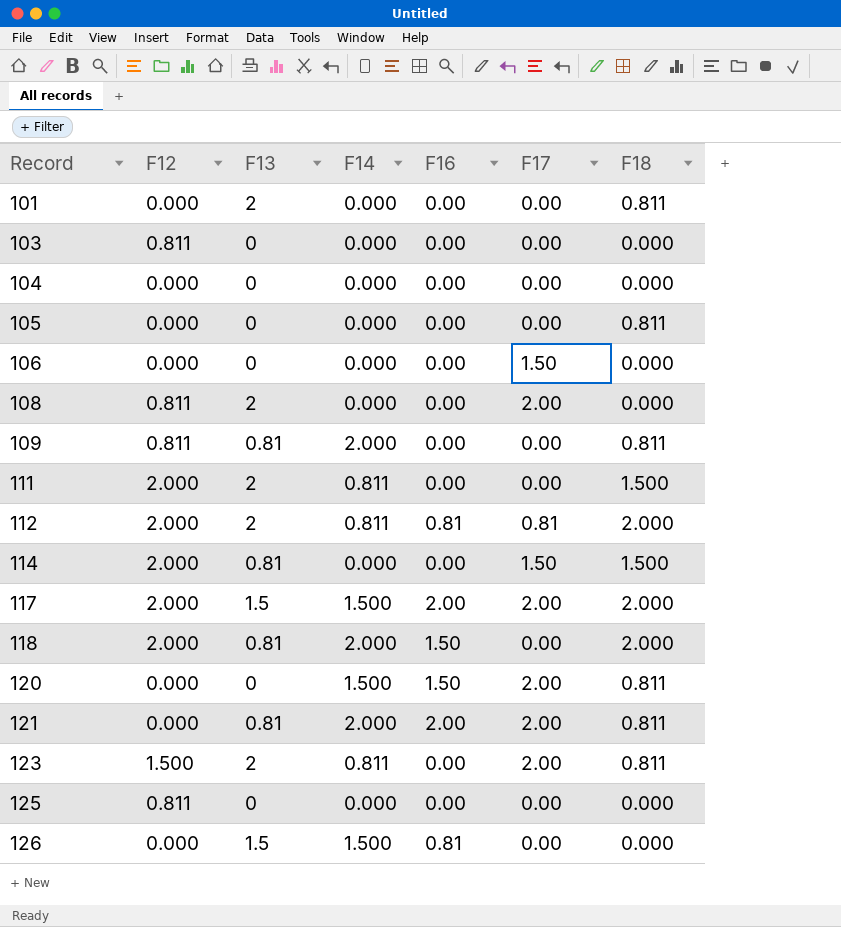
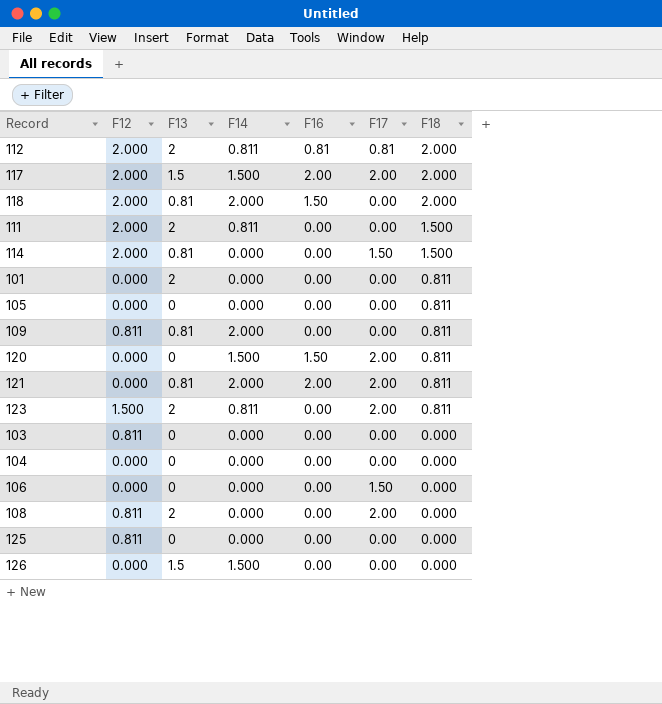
row order: Record ascending -> F18 descending
126 | F16: 0.81 -> 0.00

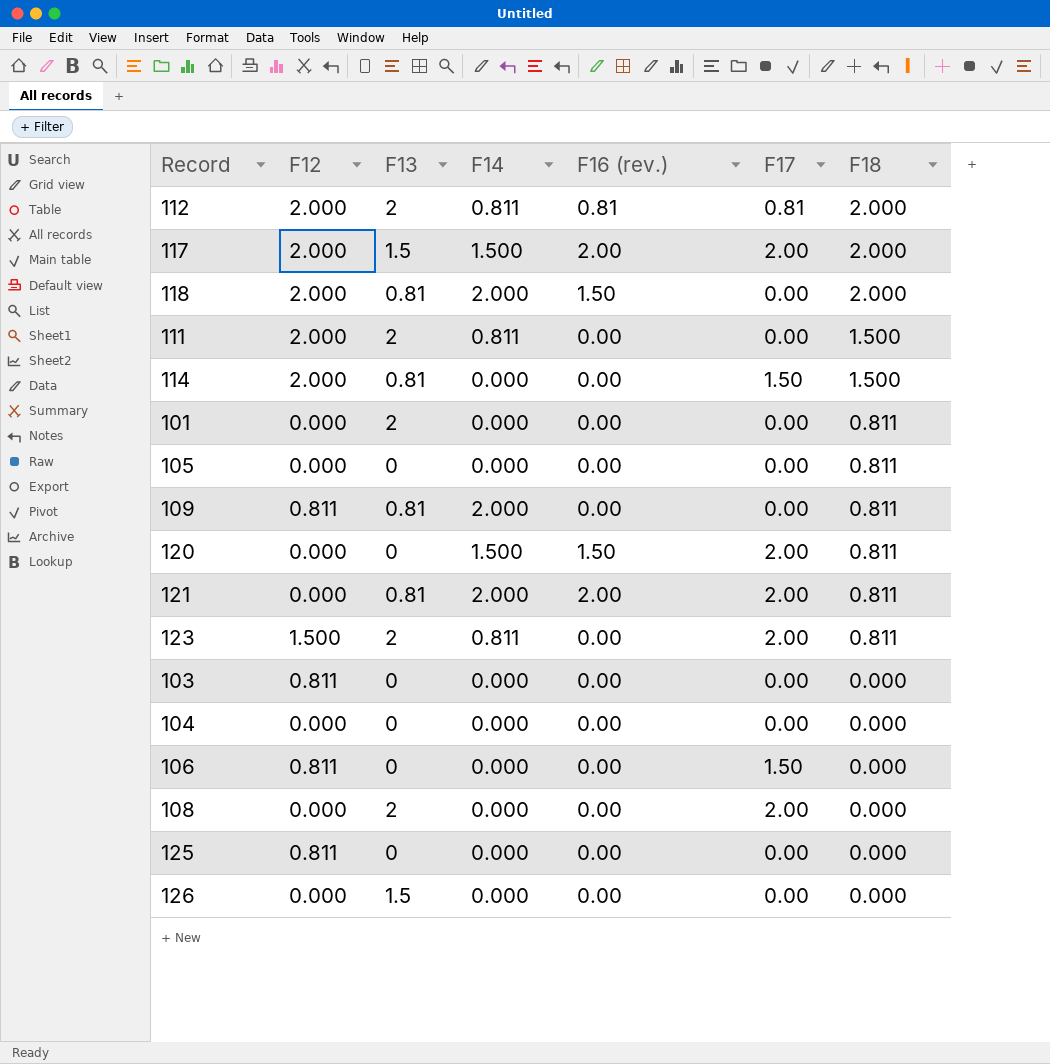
column name: F16 -> F16 (rev.)
106 | F12: 0.000 -> 0.811
108 | F12: 0.811 -> 0.000
126 | F14: 1.500 -> 0.000

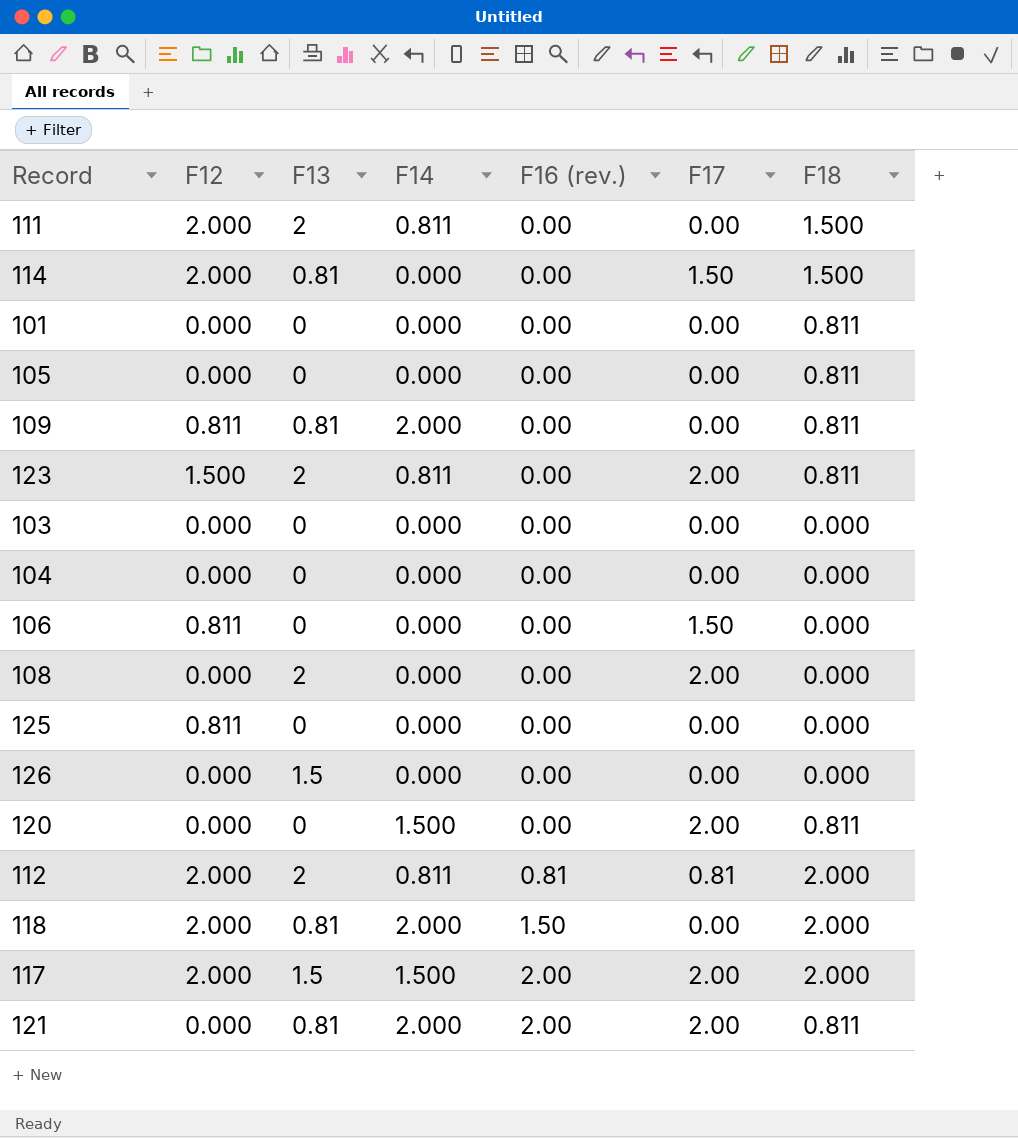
row order: F18 descending -> F16 (rev.) ascending
101 | F13: 2 -> 0
103 | F12: 0.811 -> 0.000
120 | F16 (rev.): 1.50 -> 0.00

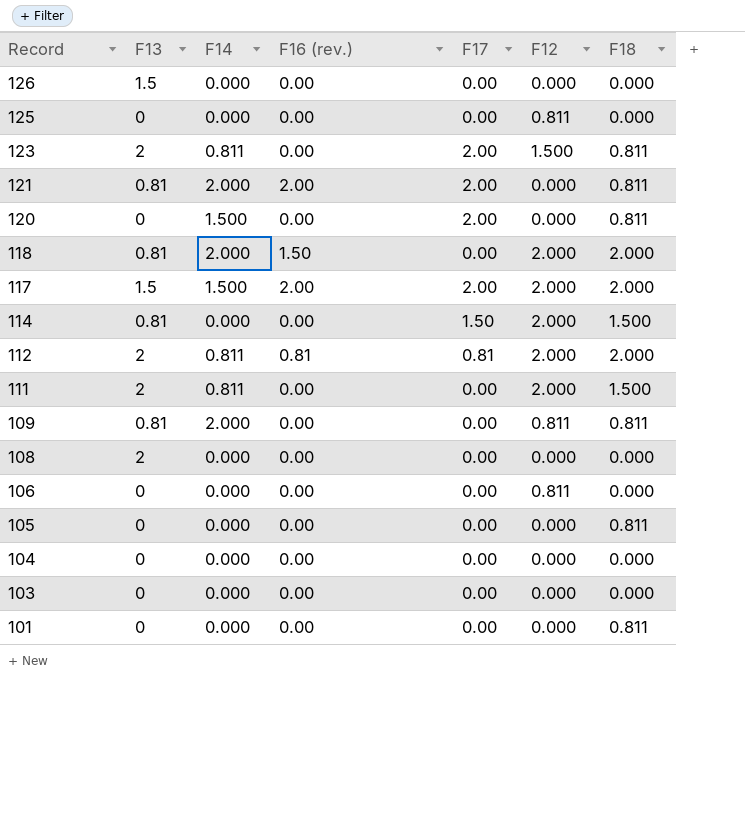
row order: F16 (rev.) ascending -> Record descending
column F12 | position: 2 -> 6
108 | F17: 2.00 -> 0.00
106 | F17: 1.50 -> 0.00

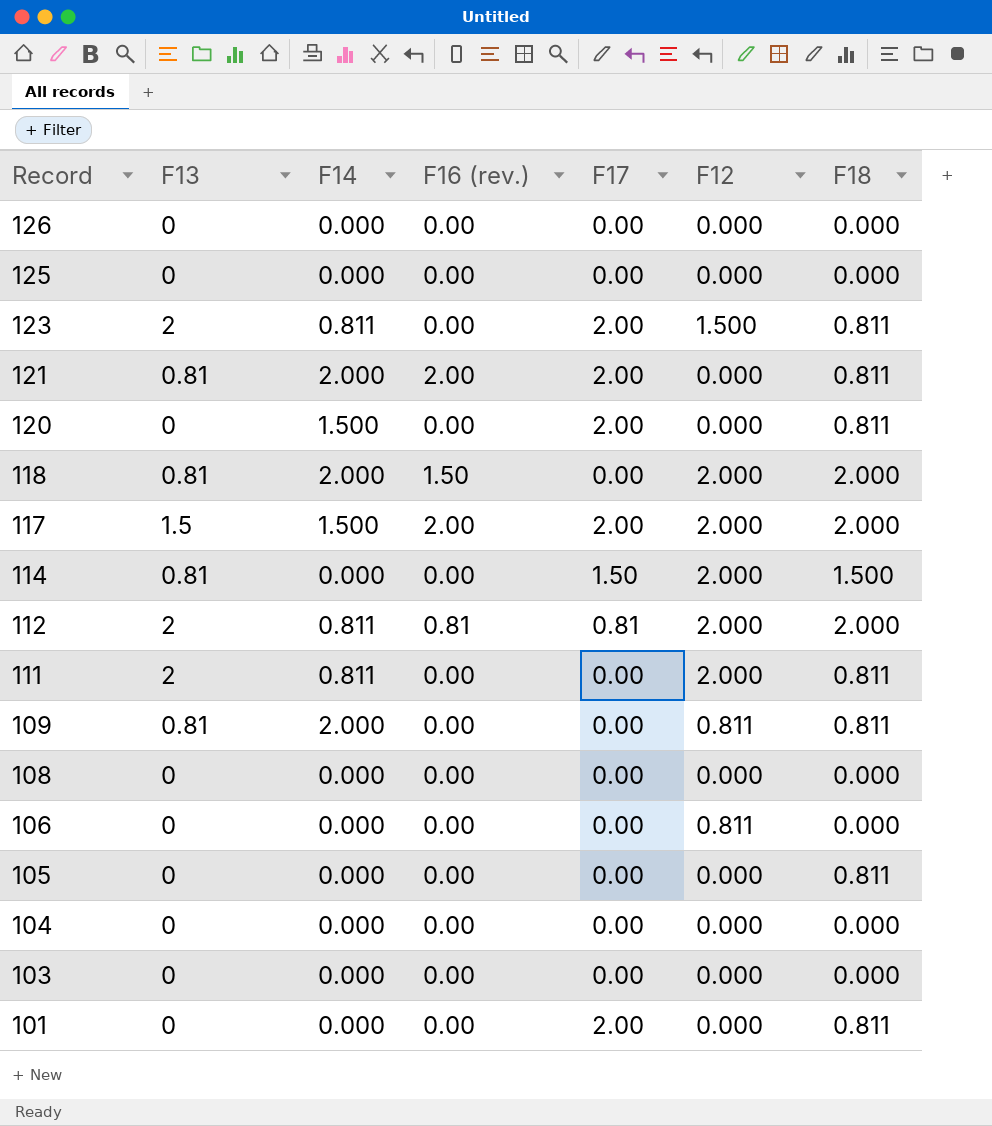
126 | F13: 1.5 -> 0
125 | F12: 0.811 -> 0.000
111 | F18: 1.500 -> 0.811
108 | F13: 2 -> 0
101 | F17: 0.00 -> 2.00

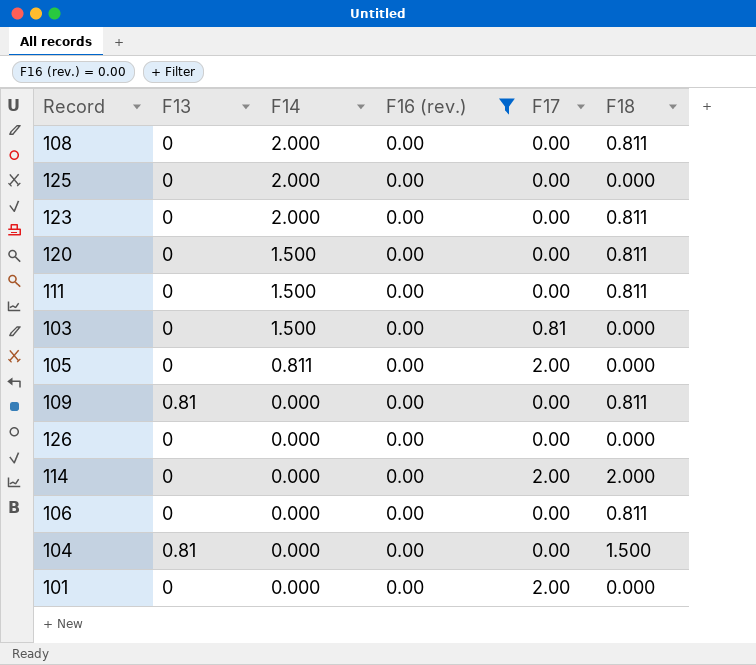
filter: none -> F16 (rev.) = 0.00
row order: Record descending -> F14 descending
column F12 | position: 6 -> none
108 | F14: 0.000 -> 2.000
108 | F18: 0.000 -> 0.811
125 | F14: 0.000 -> 2.000
123 | F13: 2 -> 0
123 | F14: 0.811 -> 2.000
123 | F17: 2.00 -> 0.00
120 | F17: 2.00 -> 0.00
111 | F13: 2 -> 0
111 | F14: 0.811 -> 1.500
103 | F14: 0.000 -> 1.500
103 | F17: 0.00 -> 0.81
105 | F14: 0.000 -> 0.811
105 | F17: 0.00 -> 2.00
105 | F18: 0.811 -> 0.000
109 | F14: 2.000 -> 0.000
114 | F13: 0.81 -> 0
114 | F17: 1.50 -> 2.00
114 | F18: 1.500 -> 2.000
106 | F18: 0.000 -> 0.811
104 | F13: 0 -> 0.81
104 | F18: 0.000 -> 1.500
101 | F18: 0.811 -> 0.000

